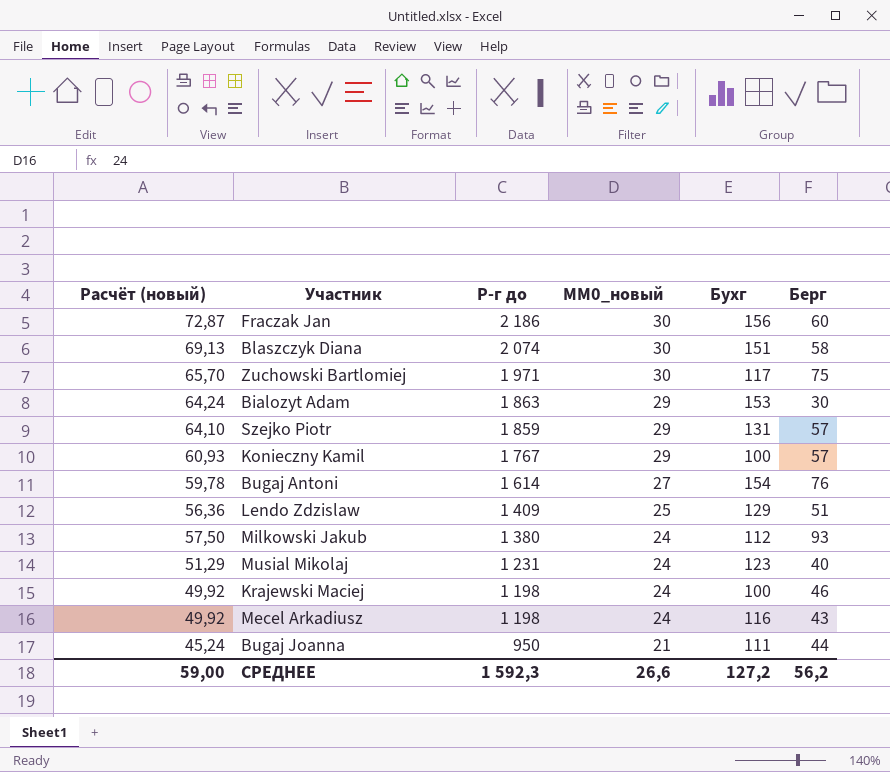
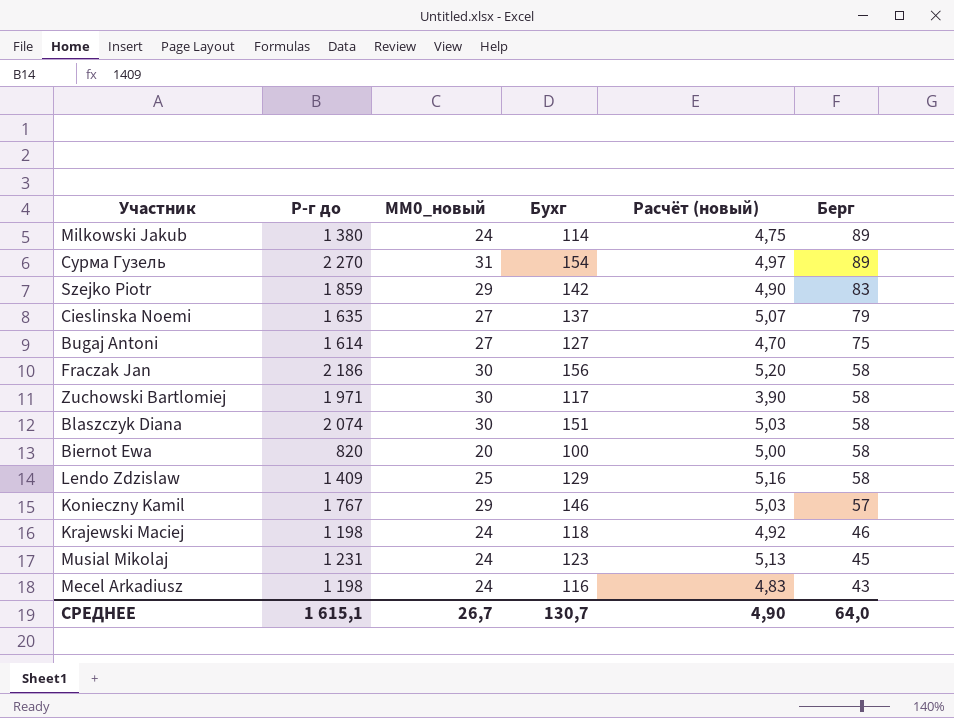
row order: Р-г до descending -> Берг descending
column Расчёт (новый) | formula: [Р-г до] / [MM0_новый] -> [Бухг] / [MM0_новый]
column Расчёт (новый) | position: 1 -> 5
row Bialozyt Adam: 64,24 | 1 863 | 29 | 153 | 30 -> none
row Bugaj Joanna: 45,24 | 950 | 21 | 111 | 44 -> none
Milkowski Jakub | Бухг: 112 -> 114
Milkowski Jakub | Берг: 93 -> 89
row Сурма Гузель: none -> 2 270 | 31 | 154 | 4,97 | 89
Szejko Piotr | Бухг: 131 -> 142
Szejko Piotr | Берг: 57 -> 83
row Cieslinska Noemi: none -> 1 635 | 27 | 137 | 5,07 | 79
Bugaj Antoni | Бухг: 154 -> 127
Bugaj Antoni | Берг: 76 -> 75
Fraczak Jan | Берг: 60 -> 58
Zuchowski Bartlomiej | Берг: 75 -> 58
row Biernot Ewa: none -> 820 | 20 | 100 | 5,00 | 58
Lendo Zdzislaw | Берг: 51 -> 58
Konieczny Kamil | Бухг: 100 -> 146
Krajewski Maciej | Бухг: 100 -> 118
Musial Mikolaj | Берг: 40 -> 45
СРЕДНЕЕ | Р-г до: 1 592,3 -> 1 615,1
СРЕДНЕЕ | MM0_новый: 26,6 -> 26,7
СРЕДНЕЕ | Бухг: 127,2 -> 130,7
СРЕДНЕЕ | Расчёт (новый): 59,00 -> 4,90
СРЕДНЕЕ | Берг: 56,2 -> 64,0

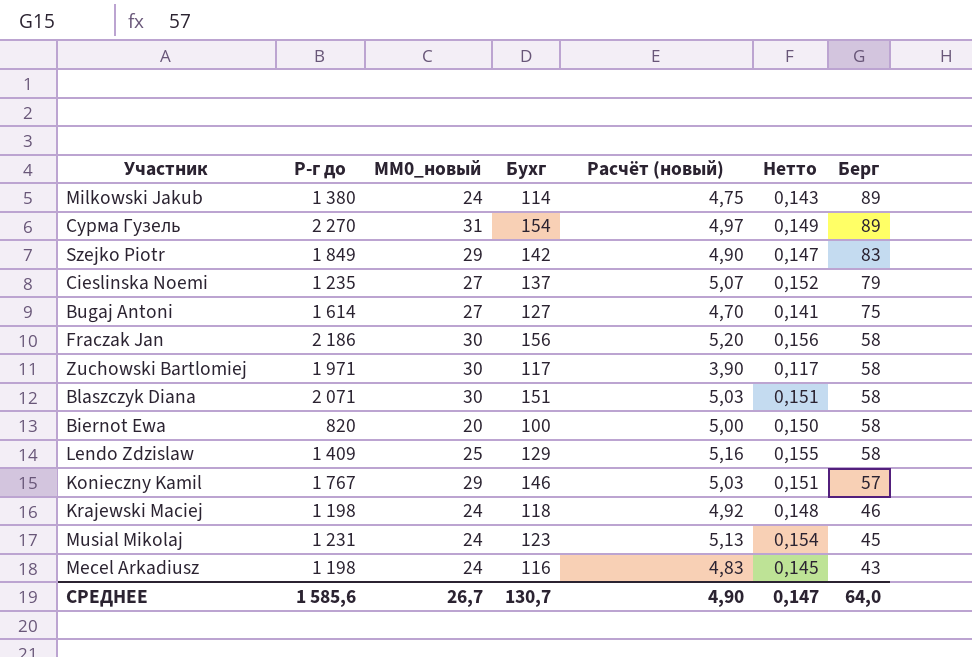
column Нетто | formula: none -> [Расчёт (новый)] * 0,03
Szejko Piotr | Р-г до: 1 859 -> 1 849
Cieslinska Noemi | Р-г до: 1 635 -> 1 235
Blaszczyk Diana | Р-г до: 2 074 -> 2 071
СРЕДНЕЕ | Р-г до: 1 615,1 -> 1 585,6

